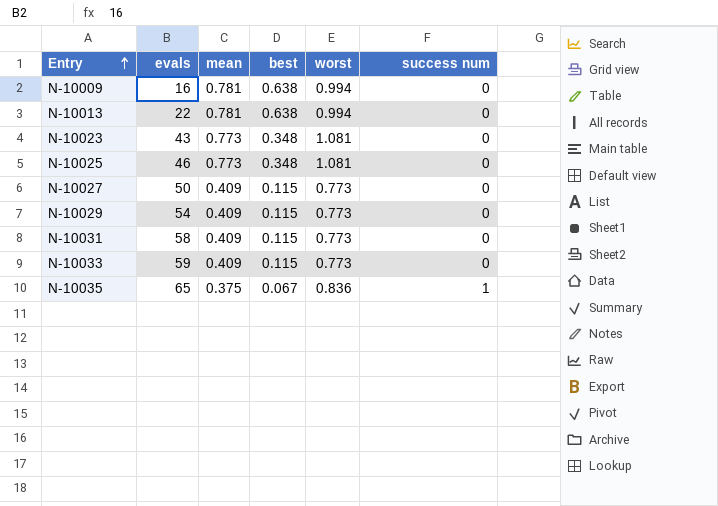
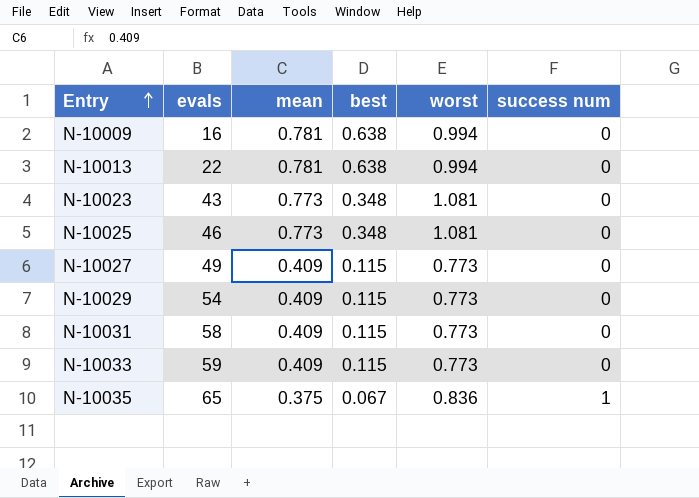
N-10027 | evals: 50 -> 49

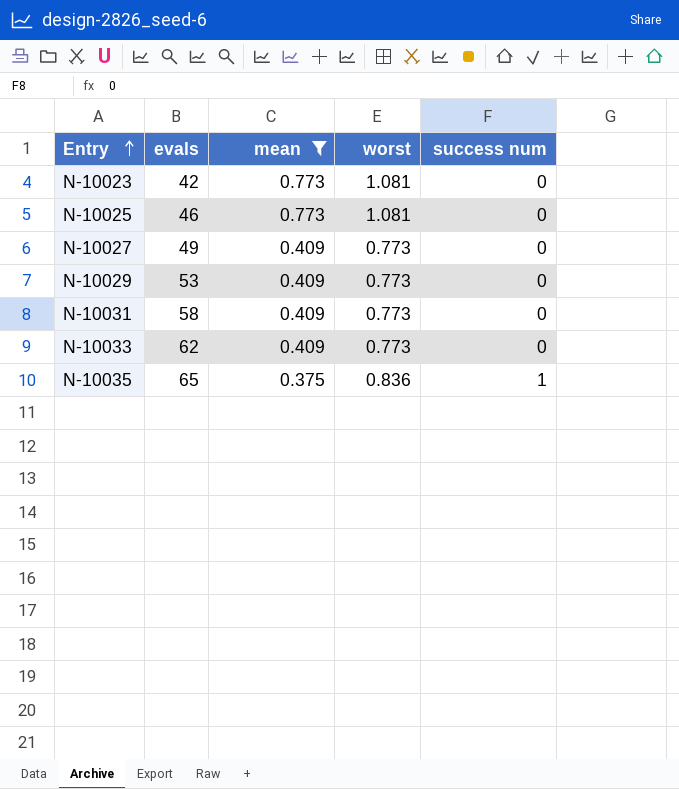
filter: none -> mean != 0.781
column best | position: 4 -> none
N-10023 | evals: 43 -> 42
N-10029 | evals: 54 -> 53
N-10033 | evals: 59 -> 62

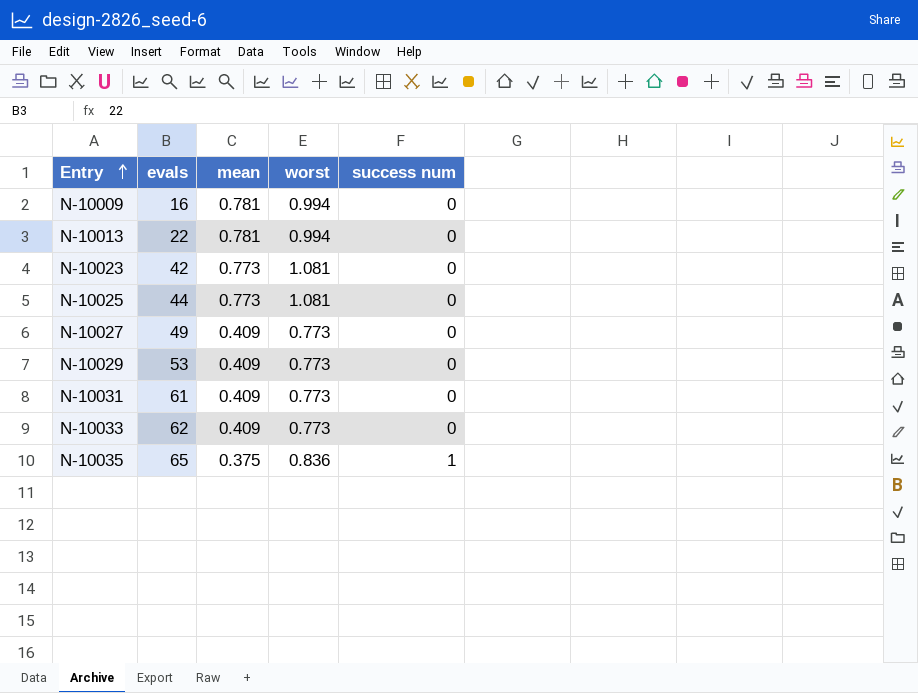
filter: mean != 0.781 -> none
N-10025 | evals: 46 -> 44
N-10031 | evals: 58 -> 61

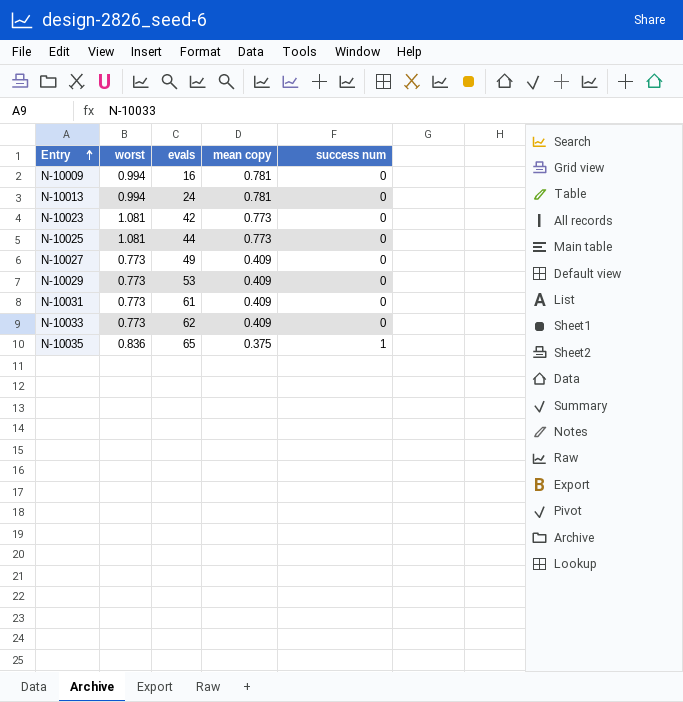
column worst | position: 4 -> 2
column name: mean -> mean copy
N-10013 | evals: 22 -> 24

